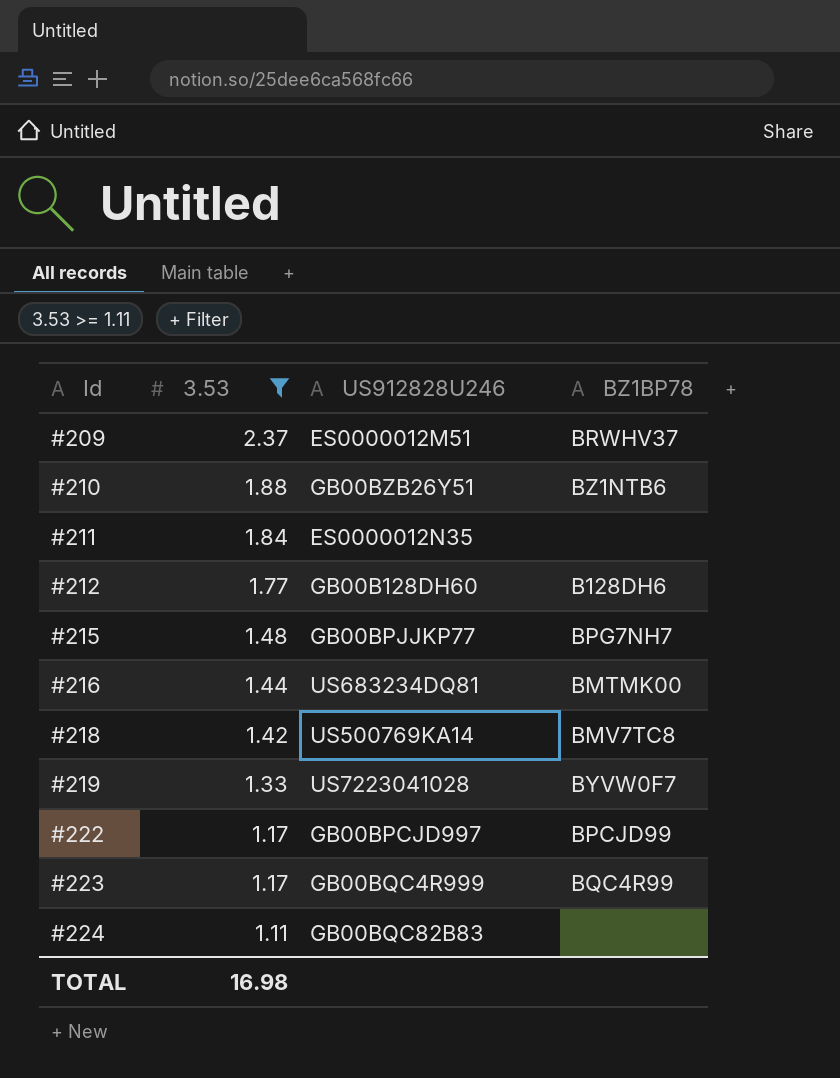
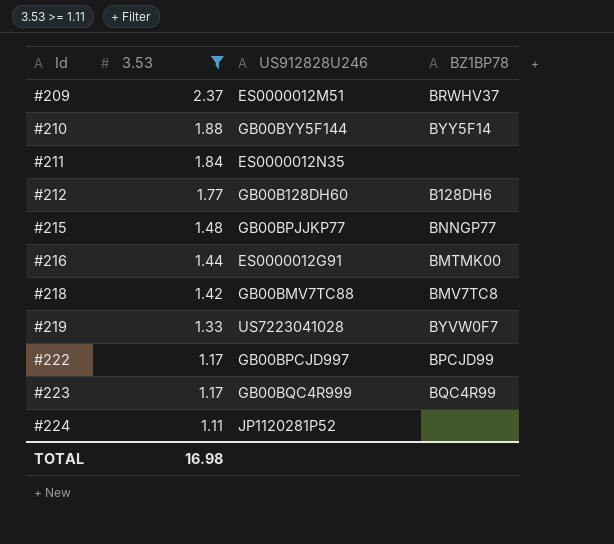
#210 | US912828U246: GB00BZB26Y51 -> GB00BYY5F144
#210 | BZ1BP78: BZ1NTB6 -> BYY5F14
#215 | BZ1BP78: BPG7NH7 -> BNNGP77
#216 | US912828U246: US683234DQ81 -> ES0000012G91
#218 | US912828U246: US500769KA14 -> GB00BMV7TC88
#224 | US912828U246: GB00BQC82B83 -> JP1120281P52

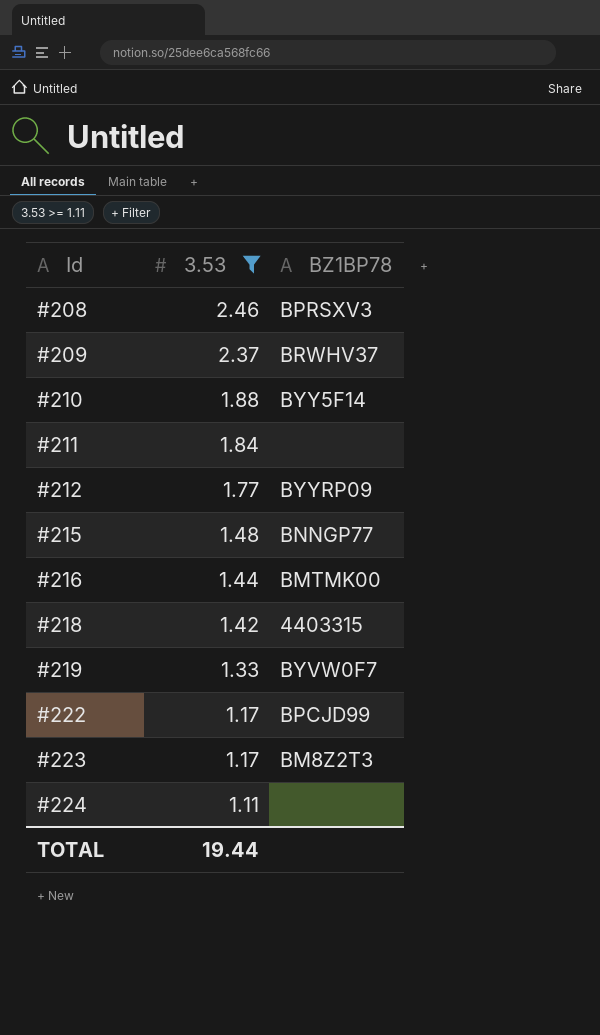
column US912828U246 | position: 3 -> none
row #208: none -> 2.46 | BPRSXV3
#212 | BZ1BP78: B128DH6 -> BYYRP09
#218 | BZ1BP78: BMV7TC8 -> 4403315
#223 | BZ1BP78: BQC4R99 -> BM8Z2T3
TOTAL | 3.53: 16.98 -> 19.44

